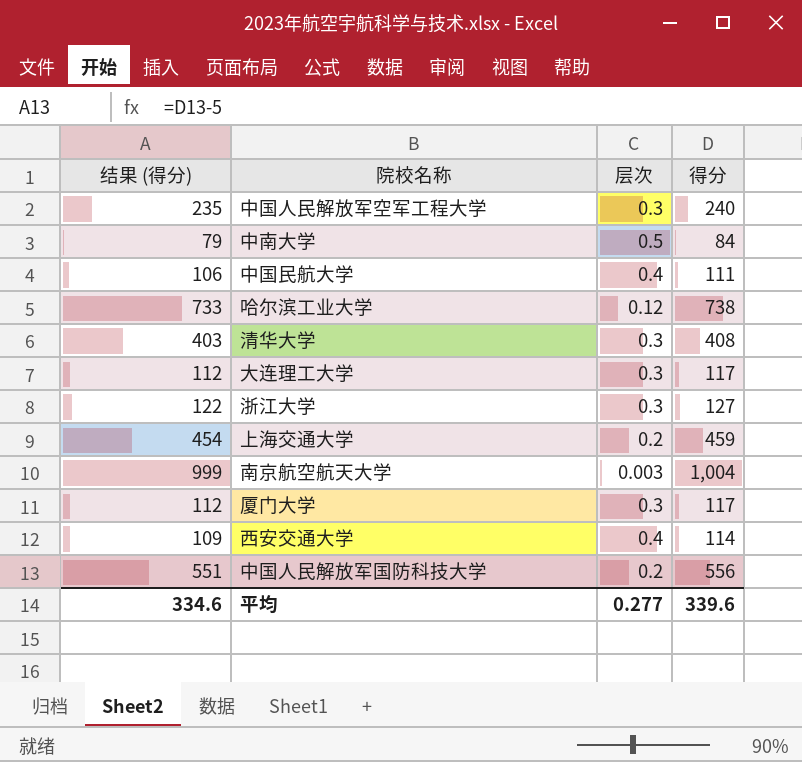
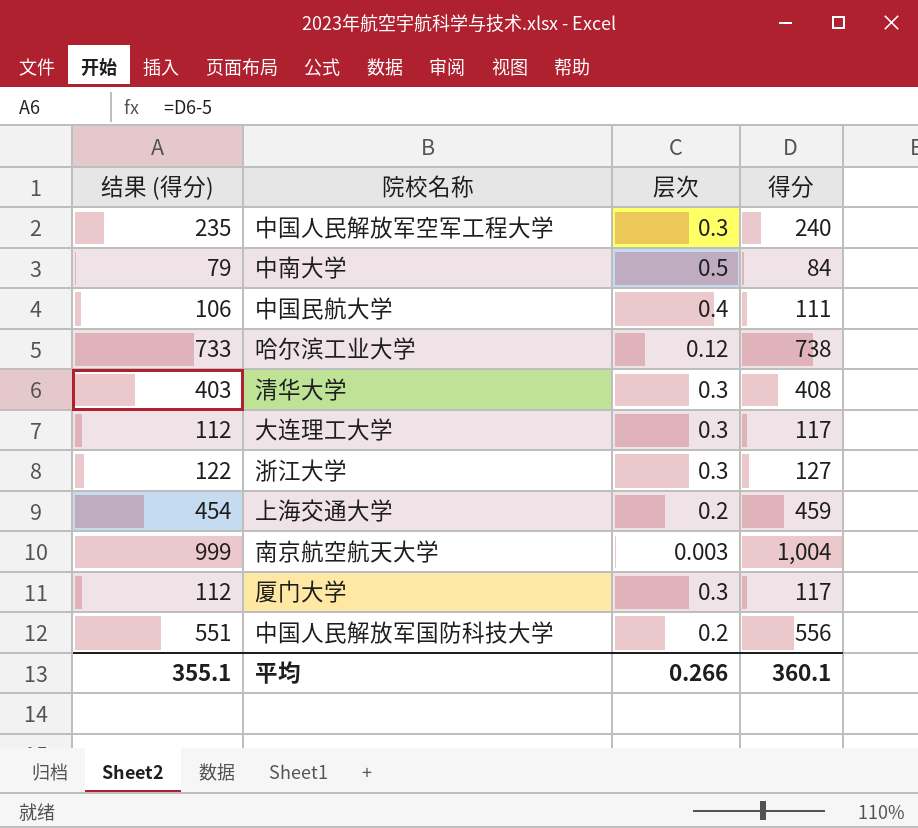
row 西安交通大学: 109 | 0.4 | 114 -> none
平均 | 结果 (得分): 334.6 -> 355.1
平均 | 层次: 0.277 -> 0.266
平均 | 得分: 339.6 -> 360.1

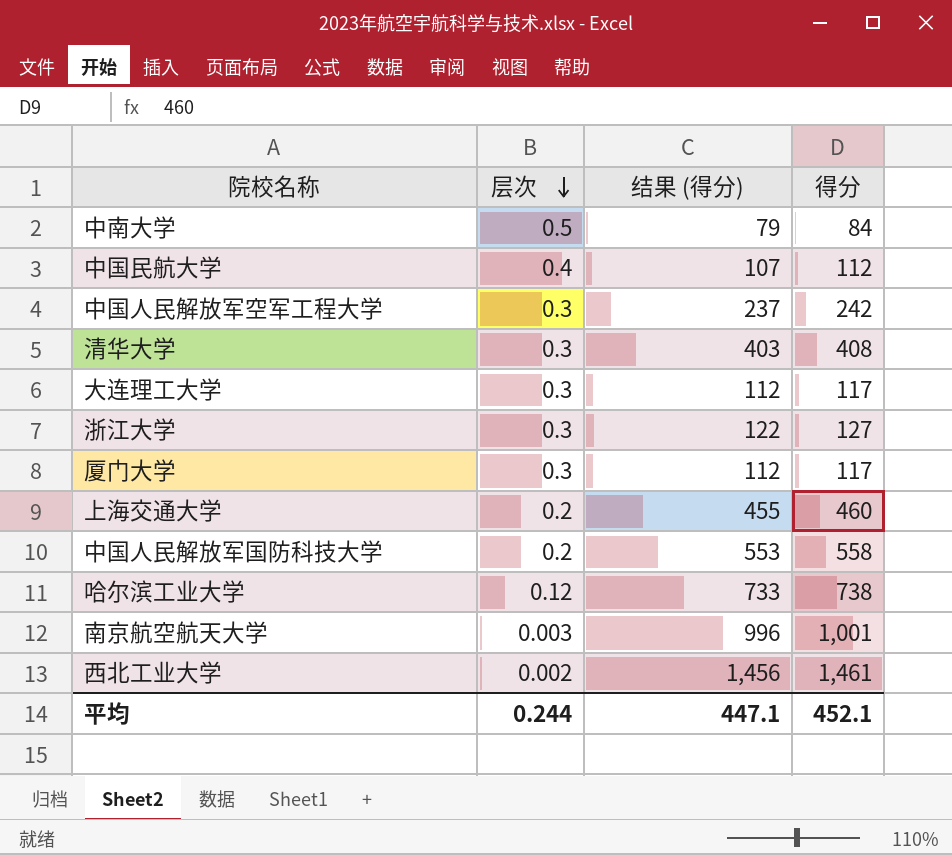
row order: none -> 层次 descending
column 结果 (得分) | position: 1 -> 3
中国民航大学 | 结果 (得分): 106 -> 107
中国民航大学 | 得分: 111 -> 112
中国人民解放军空军工程大学 | 结果 (得分): 235 -> 237
中国人民解放军空军工程大学 | 得分: 240 -> 242
上海交通大学 | 结果 (得分): 454 -> 455
上海交通大学 | 得分: 459 -> 460
中国人民解放军国防科技大学 | 结果 (得分): 551 -> 553
中国人民解放军国防科技大学 | 得分: 556 -> 558
南京航空航天大学 | 结果 (得分): 999 -> 996
南京航空航天大学 | 得分: 1,004 -> 1,001
row 西北工业大学: none -> 0.002 | 1,456 | 1,461
平均 | 层次: 0.266 -> 0.244
平均 | 结果 (得分): 355.1 -> 447.1
平均 | 得分: 360.1 -> 452.1

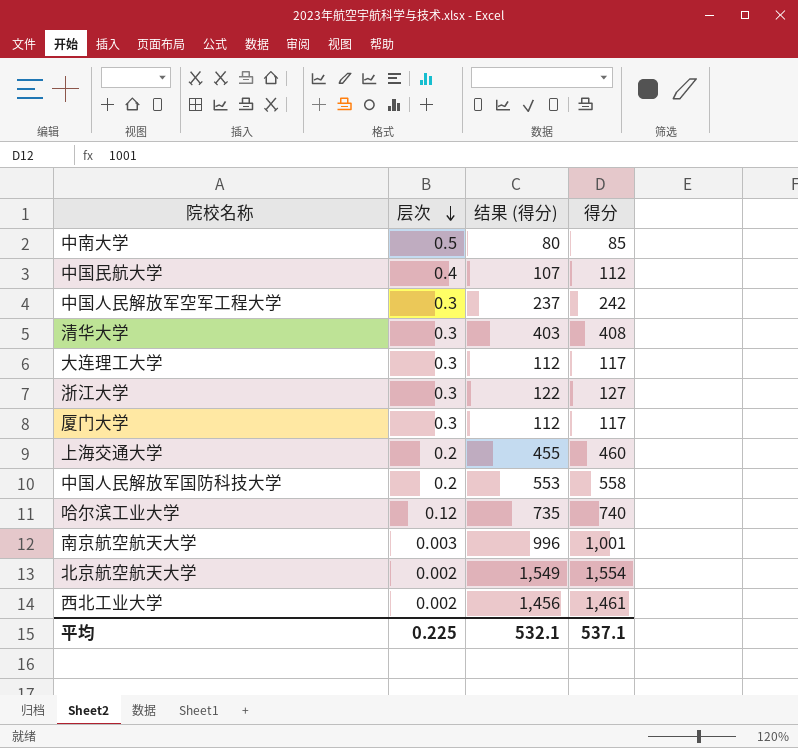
中南大学 | 结果 (得分): 79 -> 80
中南大学 | 得分: 84 -> 85
哈尔滨工业大学 | 结果 (得分): 733 -> 735
哈尔滨工业大学 | 得分: 738 -> 740
row 北京航空航天大学: none -> 0.002 | 1,549 | 1,554
平均 | 层次: 0.244 -> 0.225
平均 | 结果 (得分): 447.1 -> 532.1
平均 | 得分: 452.1 -> 537.1

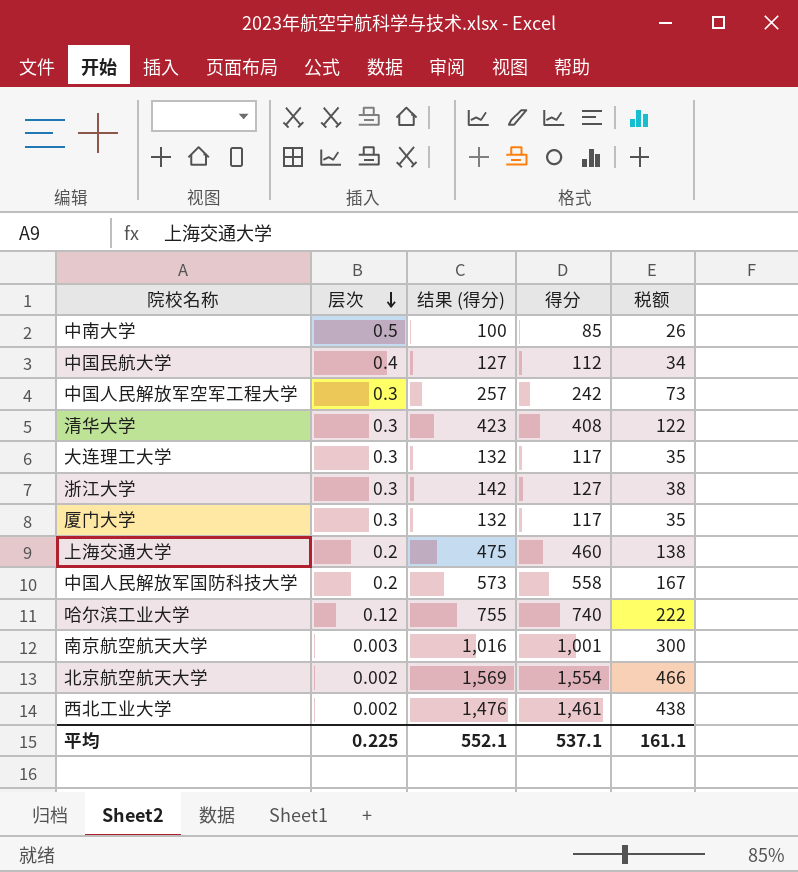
column 结果 (得分) | formula: [得分] - 5 -> [得分] + 15
column 税额 | formula: none -> [得分] * 0.3
平均 | 结果 (得分): 532.1 -> 552.1

